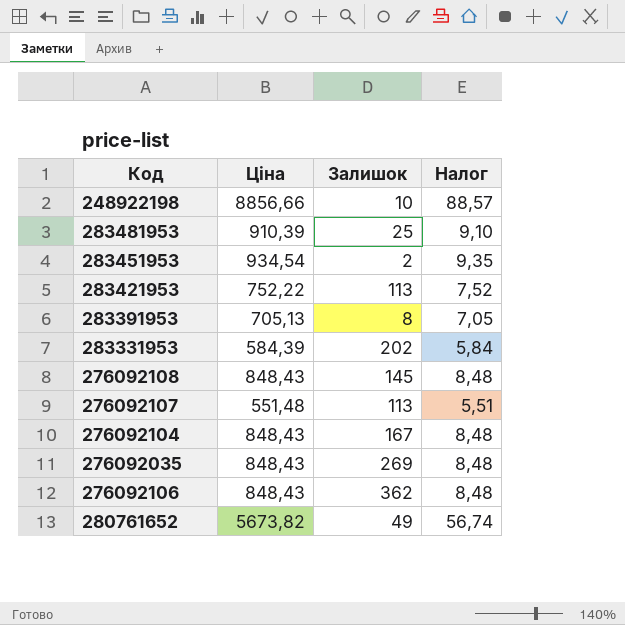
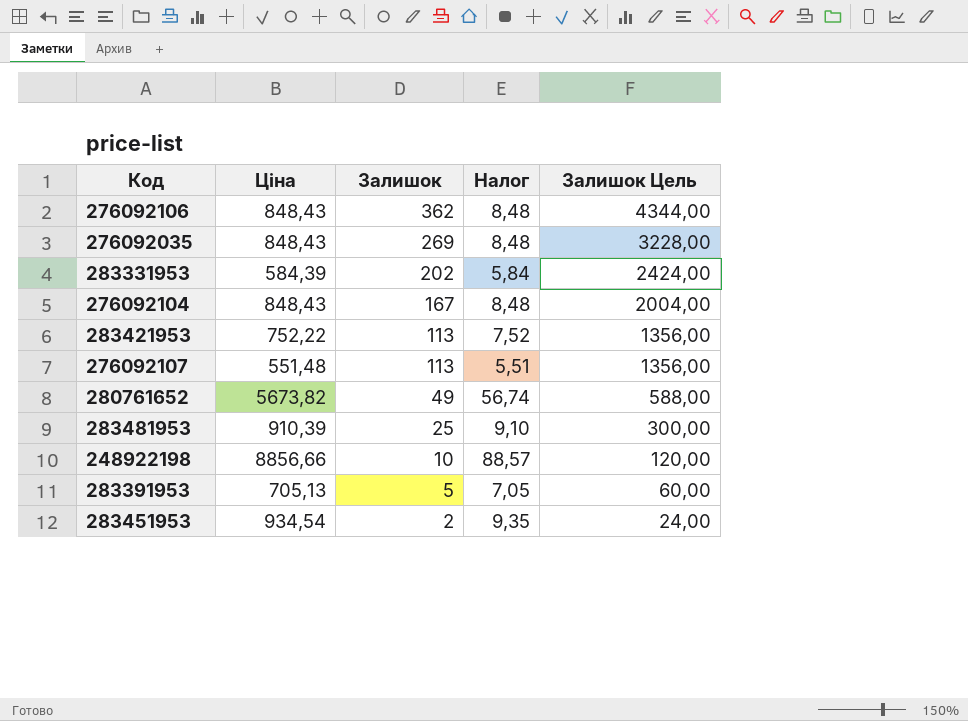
row order: none -> Залишок descending
column Залишок Цель | formula: none -> [Залишок] * 12
row 276092108: 848,43 | 145 | 8,48 -> none
283391953 | Залишок: 8 -> 5

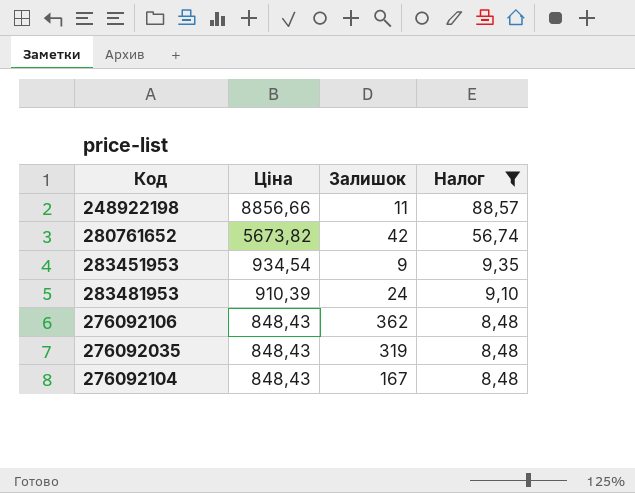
filter: none -> Налог >= 8,48
row order: Залишок descending -> Ціна descending
column Залишок Цель | formula: [Залишок] * 12 -> none
248922198 | Залишок: 10 -> 11
280761652 | Залишок: 49 -> 42
283451953 | Залишок: 2 -> 9
283481953 | Залишок: 25 -> 24
276092035 | Залишок: 269 -> 319

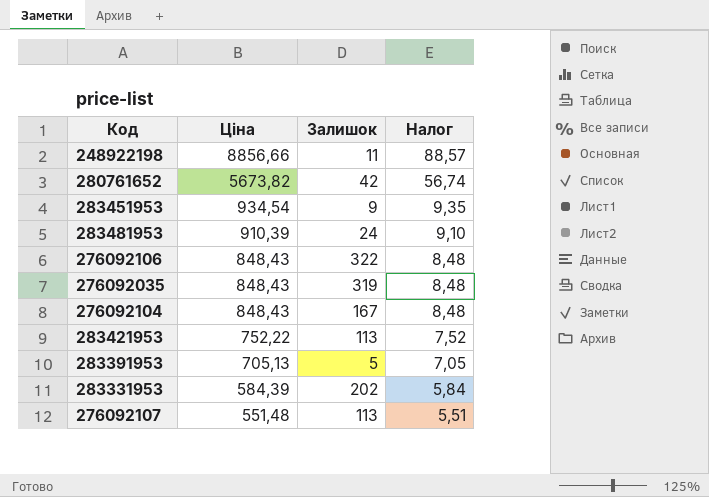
filter: Налог >= 8,48 -> none
276092106 | Залишок: 362 -> 322

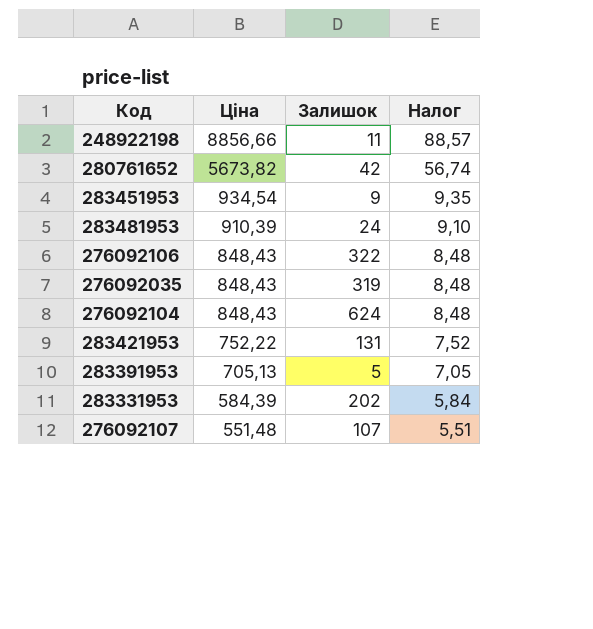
276092104 | Залишок: 167 -> 624
283421953 | Залишок: 113 -> 131
276092107 | Залишок: 113 -> 107

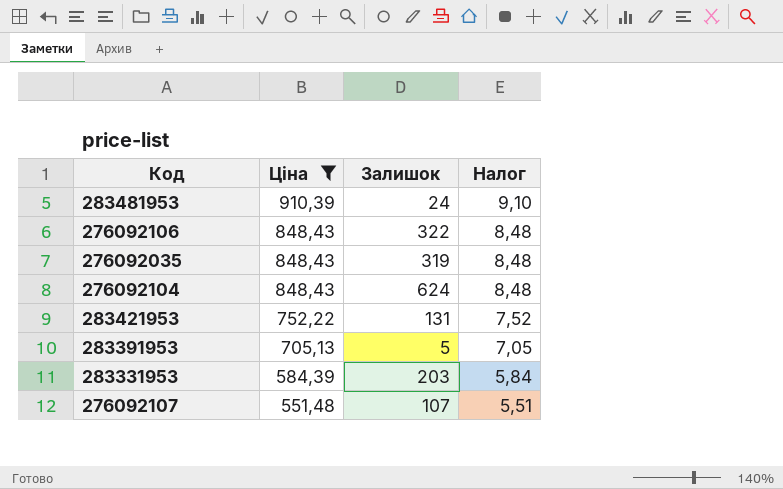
filter: none -> Ціна <= 910,39
283331953 | Залишок: 202 -> 203

